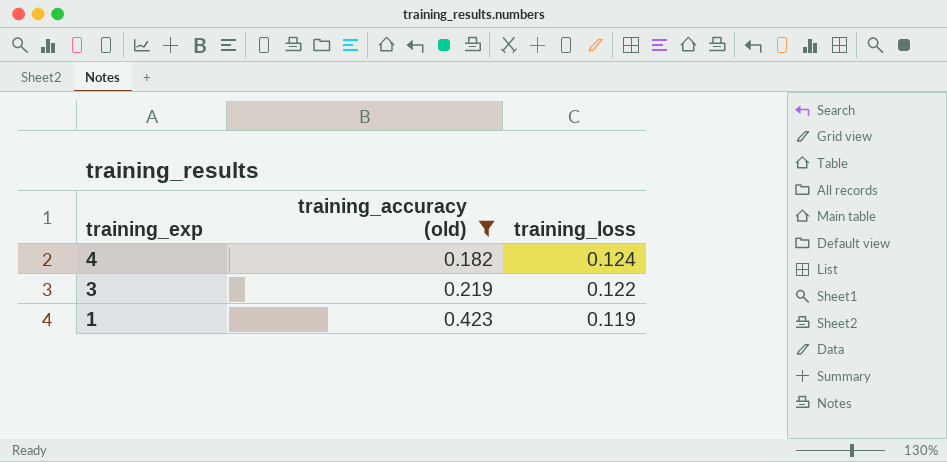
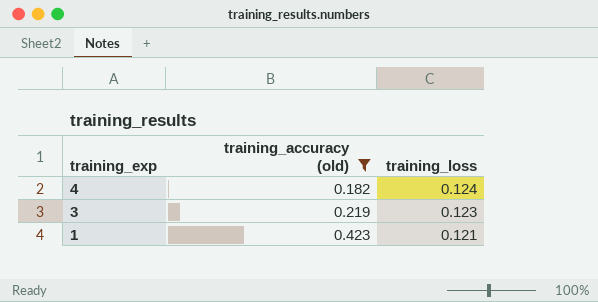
3 | training_loss: 0.122 -> 0.123
1 | training_loss: 0.119 -> 0.121

